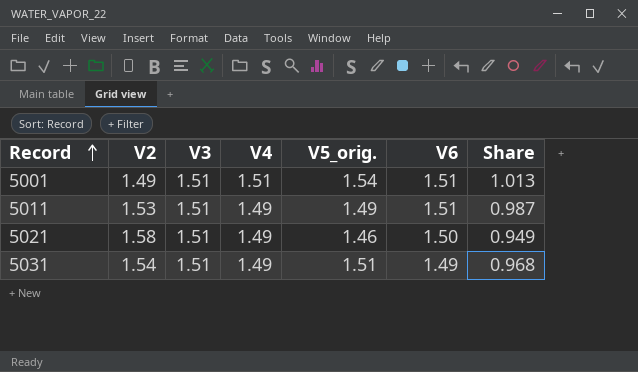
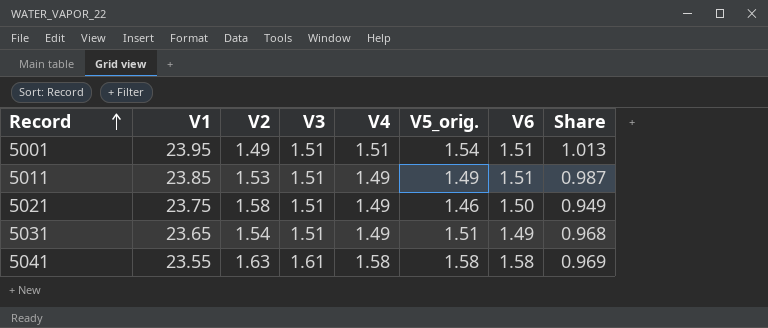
column V1 | position: none -> 2
row 5041: none -> 23.55 | 1.63 | 1.61 | 1.58 | 1.58 | 1.58 | 0.969

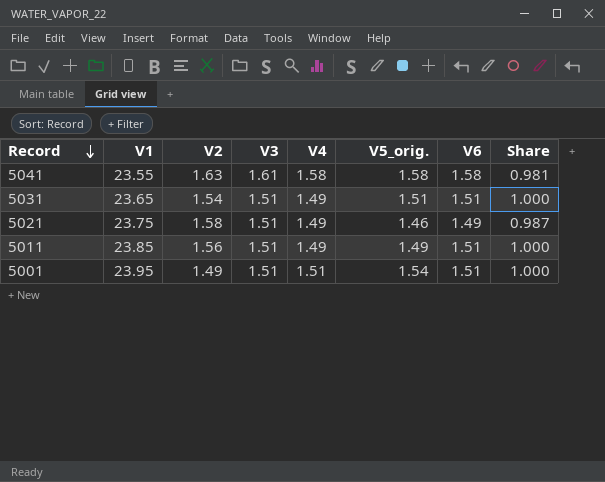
row order: Record ascending -> Record descending
column Share | formula: [V6] / [V2] -> [V6] / [V3]
5031 | V6: 1.49 -> 1.51
5021 | V6: 1.50 -> 1.49
5011 | V2: 1.53 -> 1.56

